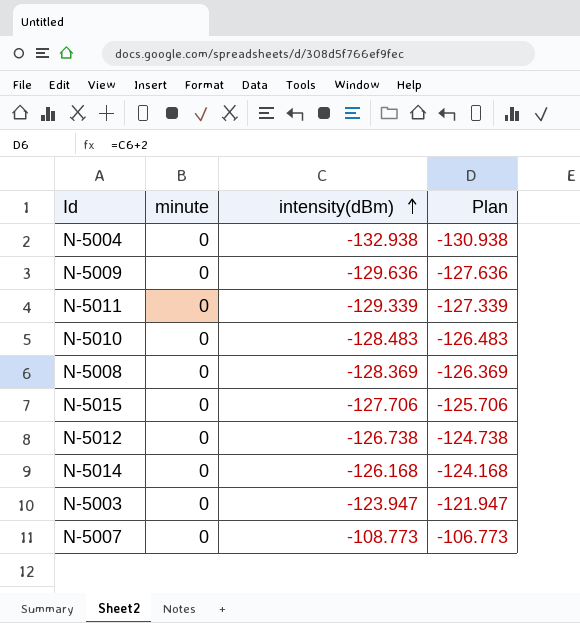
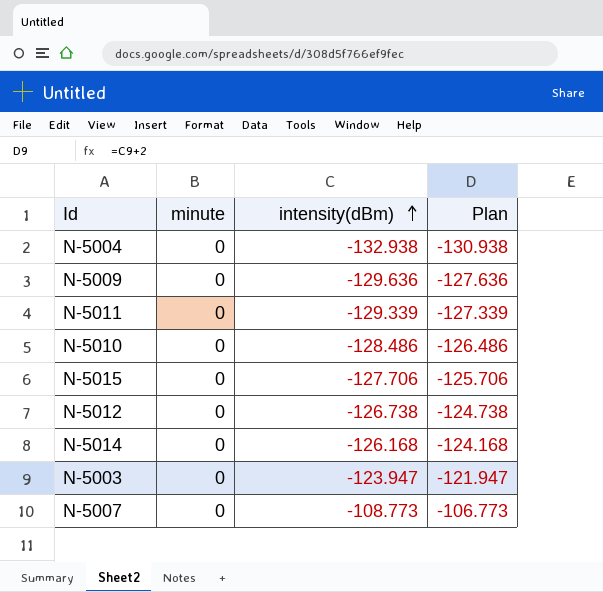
row N-5008: 0 | -128.369 | -126.369 -> none
N-5010 | intensity(dBm): -128.483 -> -128.486
N-5010 | Plan: -126.483 -> -126.486

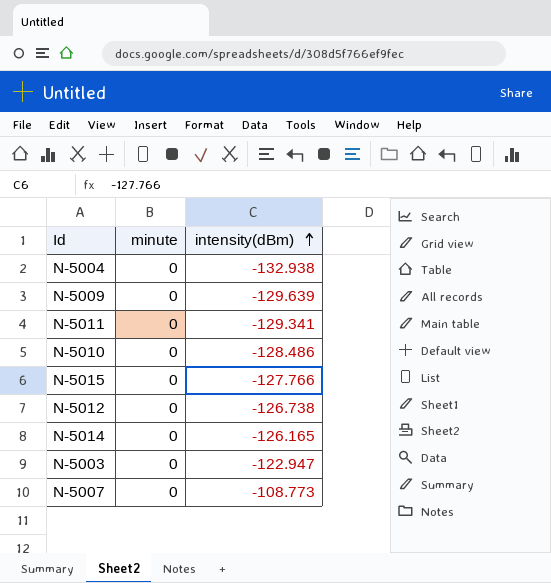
column Plan | formula: [intensity(dBm)] + 2 -> none
N-5009 | intensity(dBm): -129.636 -> -129.639
N-5011 | intensity(dBm): -129.339 -> -129.341
N-5015 | intensity(dBm): -127.706 -> -127.766
N-5014 | intensity(dBm): -126.168 -> -126.165
N-5003 | intensity(dBm): -123.947 -> -122.947

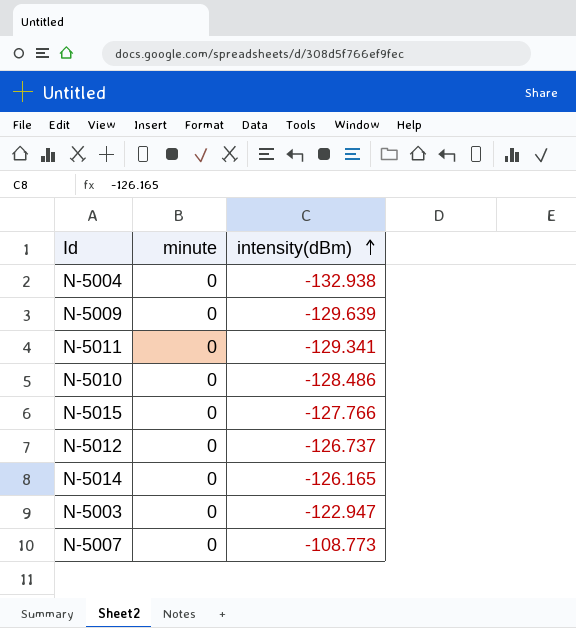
N-5012 | intensity(dBm): -126.738 -> -126.737

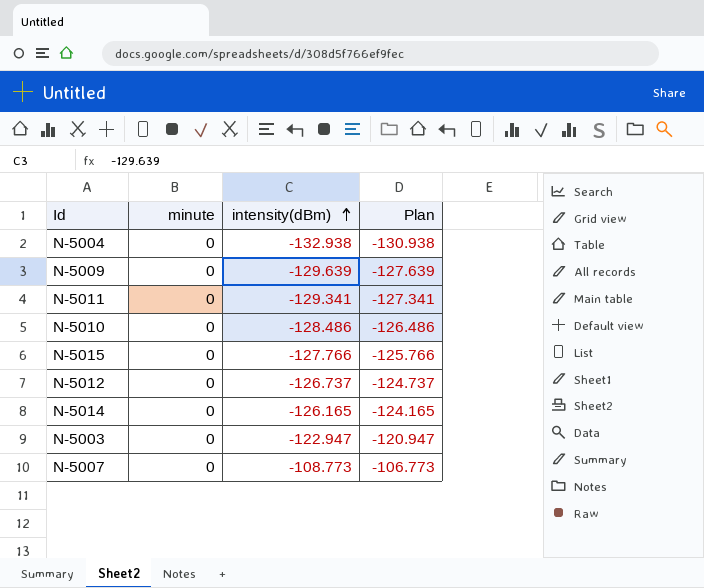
column Plan | formula: none -> [intensity(dBm)] + 2

